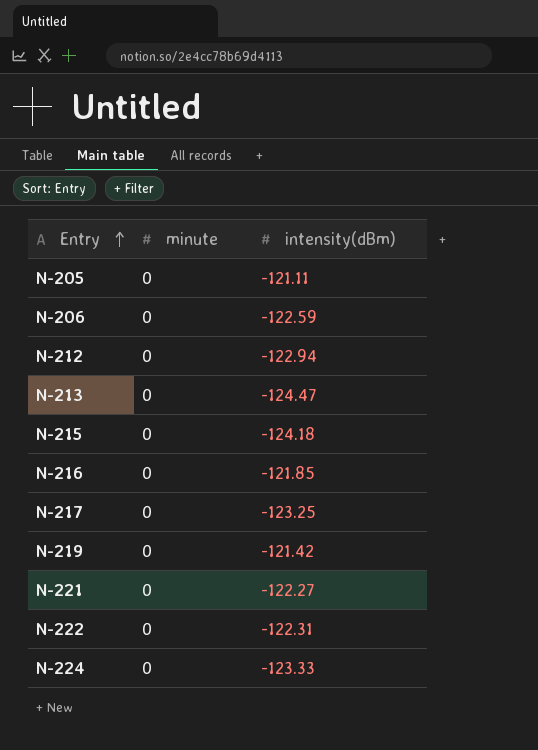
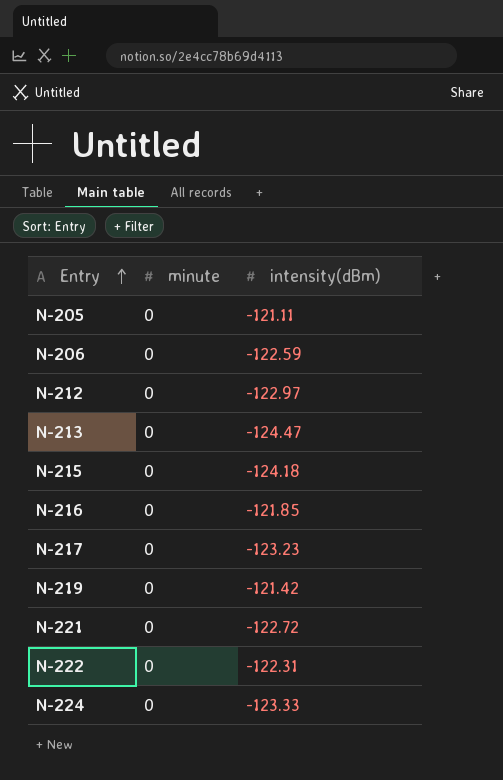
N-212 | intensity(dBm): -122.94 -> -122.97
N-217 | intensity(dBm): -123.25 -> -123.23
N-221 | intensity(dBm): -122.27 -> -122.72

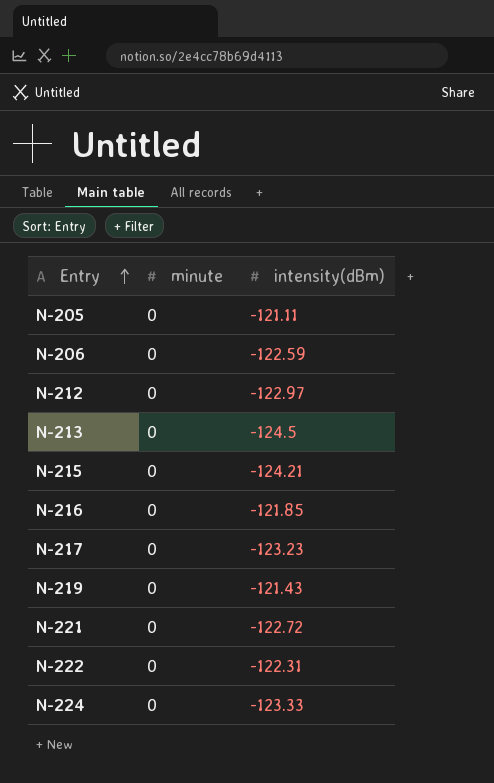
N-213 | intensity(dBm): -124.47 -> -124.5
N-215 | intensity(dBm): -124.18 -> -124.21
N-219 | intensity(dBm): -121.42 -> -121.43

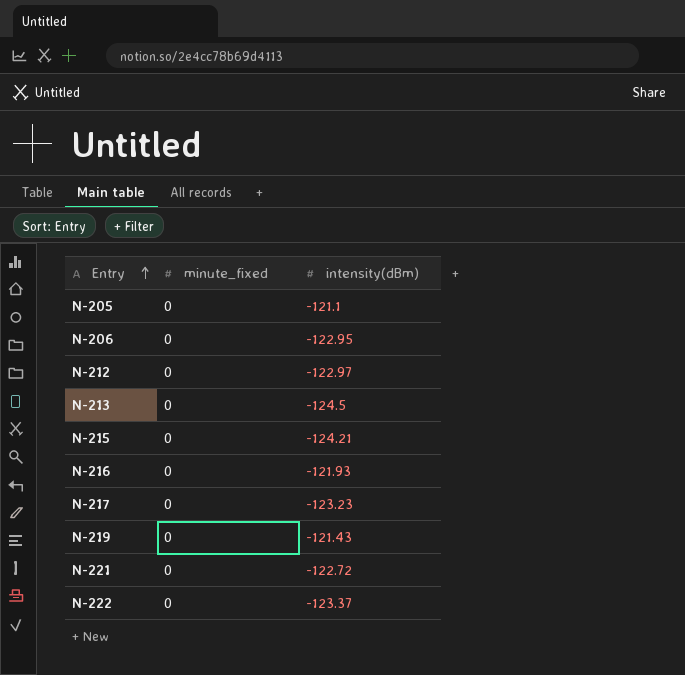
column name: minute -> minute_fixed
row N-224: 0 | -123.33 -> none
N-205 | intensity(dBm): -121.11 -> -121.1
N-206 | intensity(dBm): -122.59 -> -122.95
N-216 | intensity(dBm): -121.85 -> -121.93
N-222 | intensity(dBm): -122.31 -> -123.37

